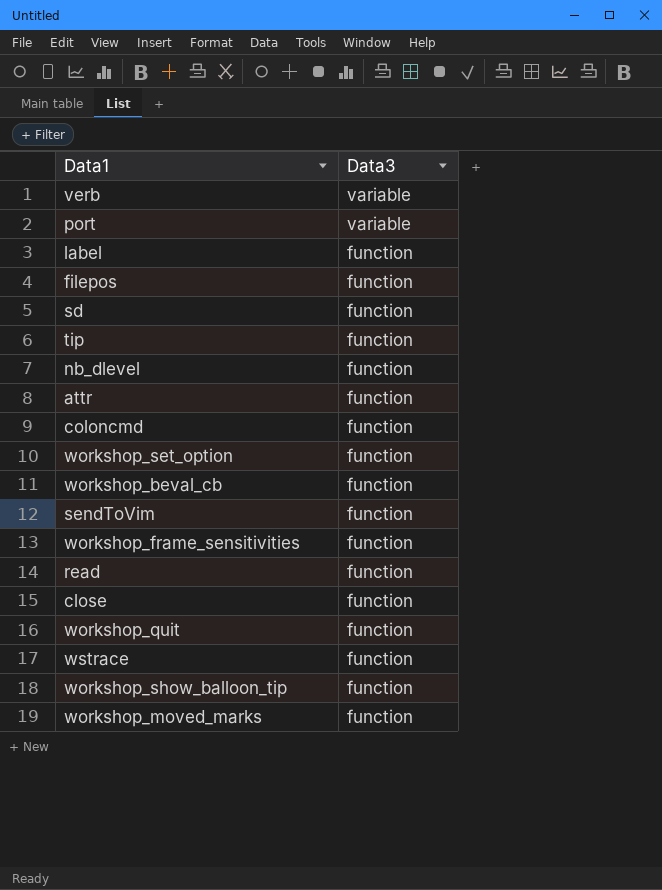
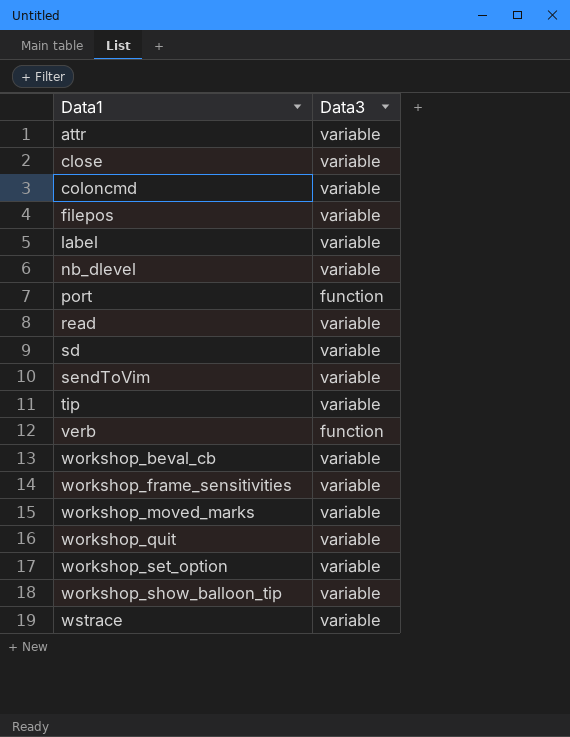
row order: Data3 descending -> Data1 ascending
attr | Data3: function -> variable
close | Data3: function -> variable
coloncmd | Data3: function -> variable
filepos | Data3: function -> variable
label | Data3: function -> variable
nb_dlevel | Data3: function -> variable
port | Data3: variable -> function
read | Data3: function -> variable
sd | Data3: function -> variable
sendToVim | Data3: function -> variable
tip | Data3: function -> variable
verb | Data3: variable -> function
workshop_beval_cb | Data3: function -> variable
workshop_frame_sensitivities | Data3: function -> variable
workshop_moved_marks | Data3: function -> variable
workshop_quit | Data3: function -> variable
workshop_set_option | Data3: function -> variable
workshop_show_balloon_tip | Data3: function -> variable
wstrace | Data3: function -> variable

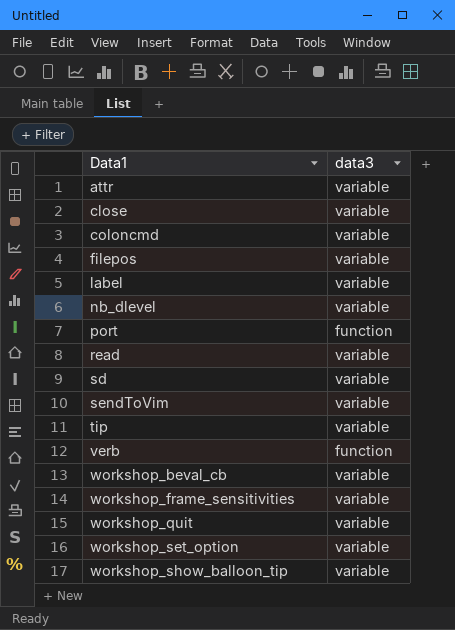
column name: Data3 -> data3
row workshop_moved_marks: variable -> none
row wstrace: variable -> none

